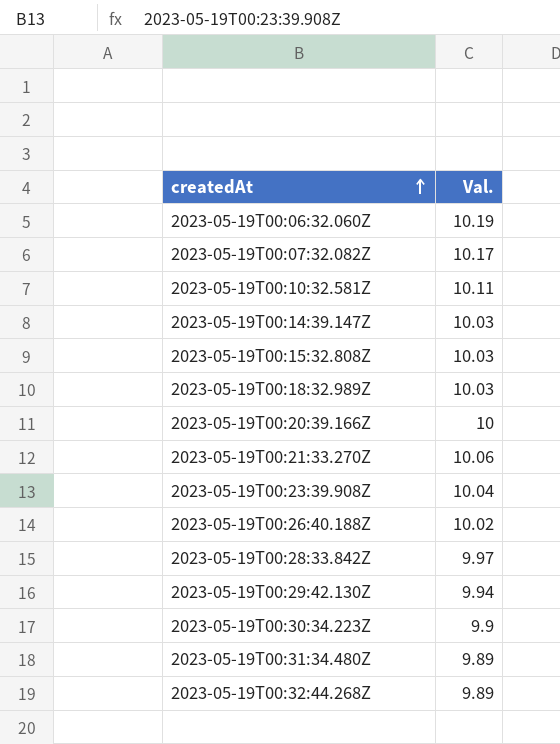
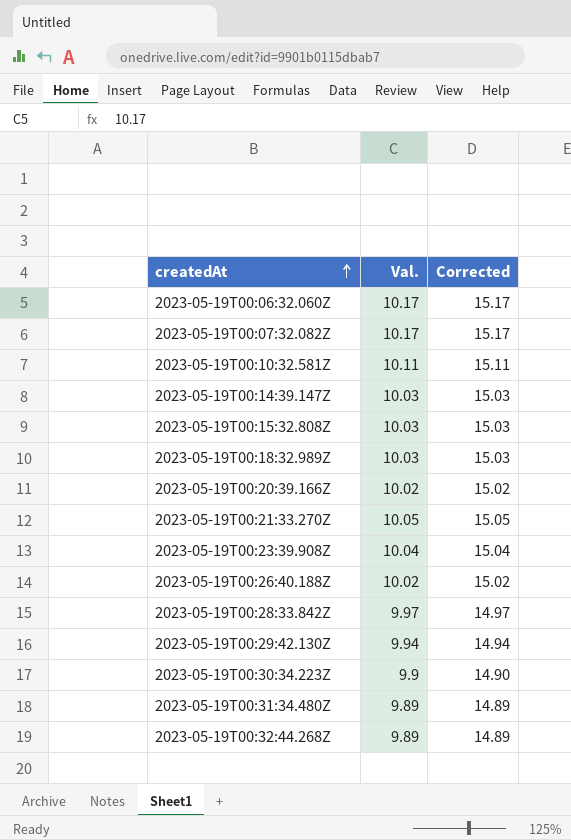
column Corrected | formula: none -> [Val.] + 5
2023-05-19T00:06:32.060Z | Val.: 10.19 -> 10.17
2023-05-19T00:20:39.166Z | Val.: 10 -> 10.02
2023-05-19T00:21:33.270Z | Val.: 10.06 -> 10.05

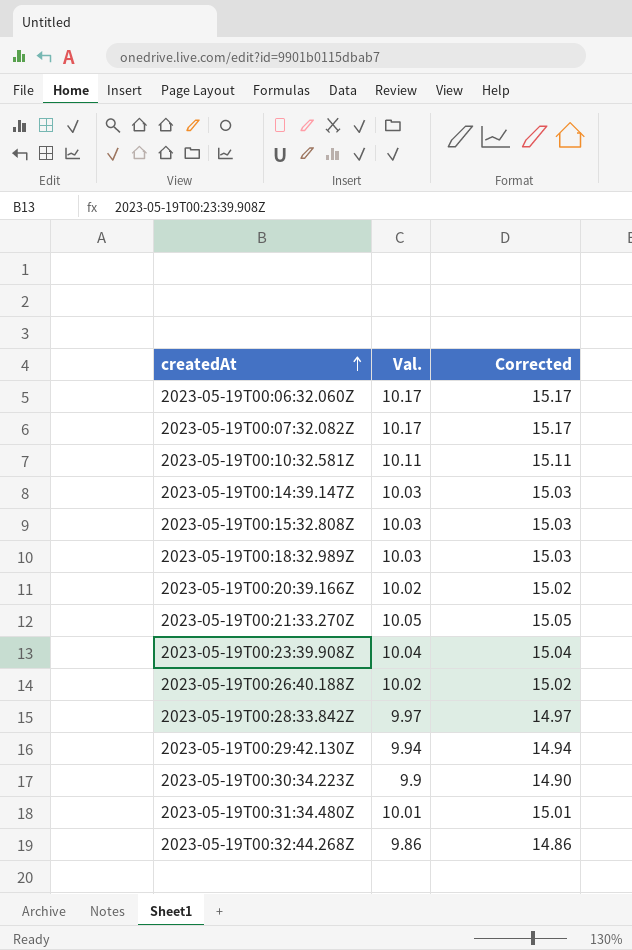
2023-05-19T00:31:34.480Z | Val.: 9.89 -> 10.01
2023-05-19T00:31:34.480Z | Corrected: 14.89 -> 15.01
2023-05-19T00:32:44.268Z | Val.: 9.89 -> 9.86
2023-05-19T00:32:44.268Z | Corrected: 14.89 -> 14.86

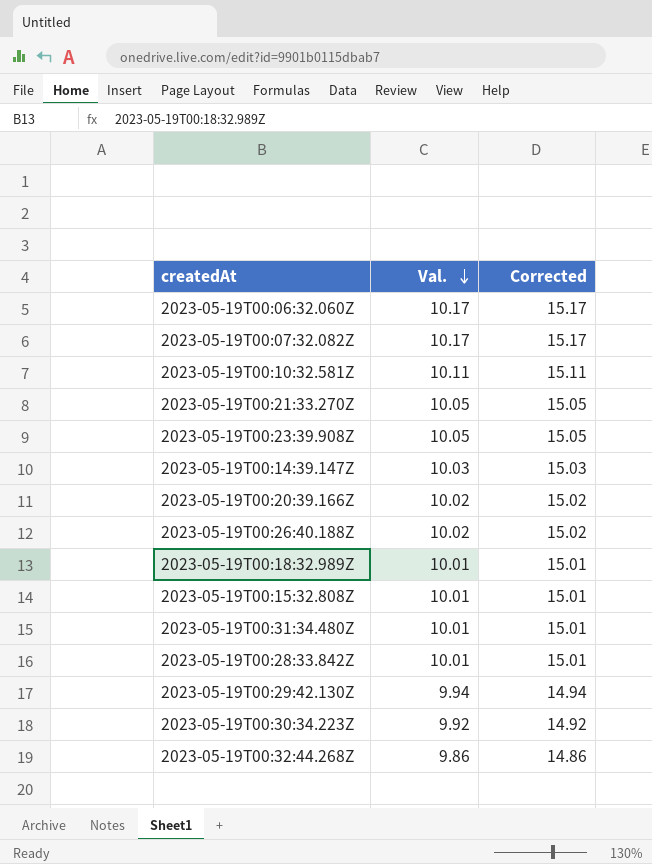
row order: createdAt ascending -> Val. descending
2023-05-19T00:23:39.908Z | Val.: 10.04 -> 10.05
2023-05-19T00:23:39.908Z | Corrected: 15.04 -> 15.05
2023-05-19T00:18:32.989Z | Val.: 10.03 -> 10.01
2023-05-19T00:18:32.989Z | Corrected: 15.03 -> 15.01
2023-05-19T00:15:32.808Z | Val.: 10.03 -> 10.01
2023-05-19T00:15:32.808Z | Corrected: 15.03 -> 15.01
2023-05-19T00:28:33.842Z | Val.: 9.97 -> 10.01
2023-05-19T00:28:33.842Z | Corrected: 14.97 -> 15.01
2023-05-19T00:30:34.223Z | Val.: 9.9 -> 9.92
2023-05-19T00:30:34.223Z | Corrected: 14.90 -> 14.92

